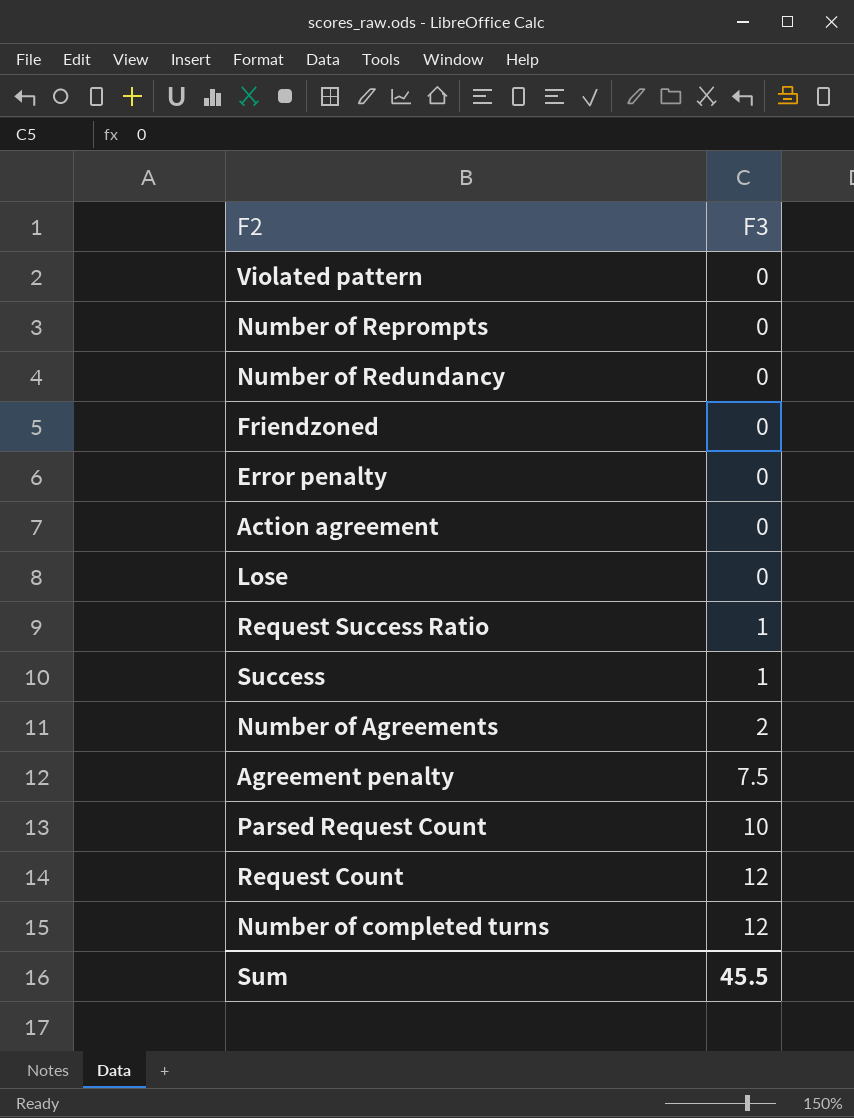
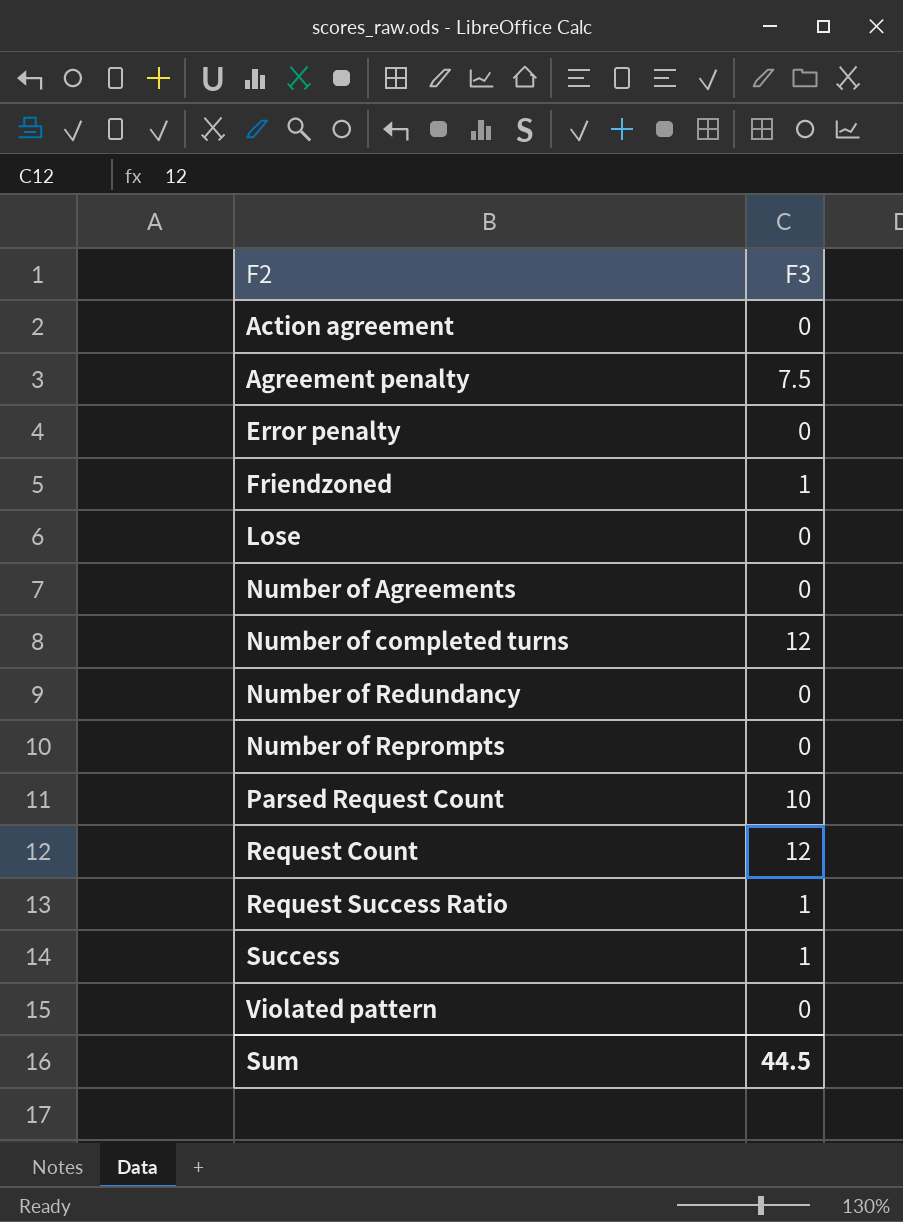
row order: F3 ascending -> F2 ascending
Friendzoned | F3: 0 -> 1
Number of Agreements | F3: 2 -> 0
Sum | F3: 45.5 -> 44.5

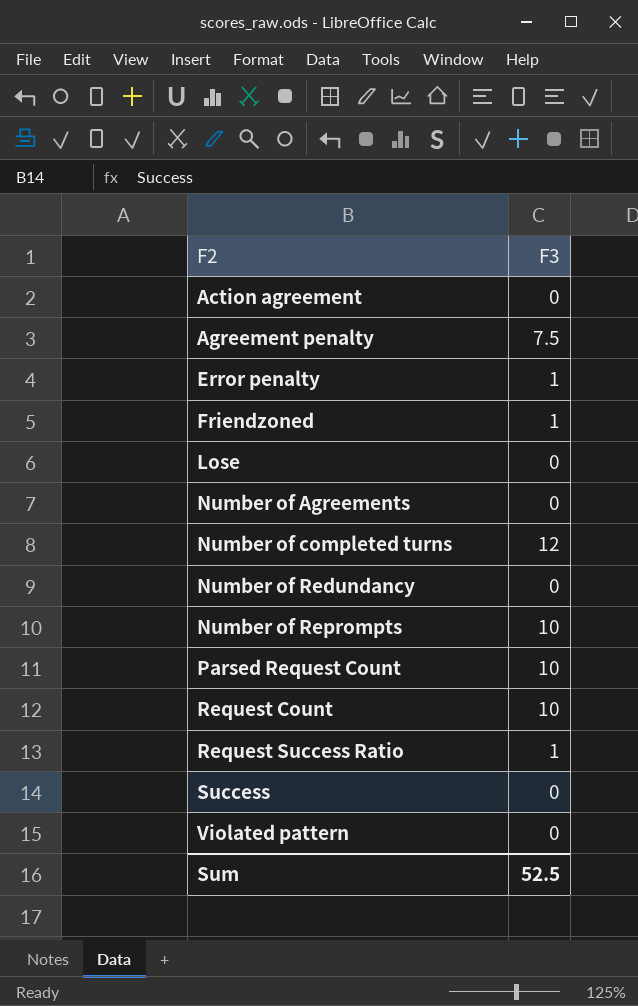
Error penalty | F3: 0 -> 1
Number of Reprompts | F3: 0 -> 10
Request Count | F3: 12 -> 10
Success | F3: 1 -> 0
Sum | F3: 44.5 -> 52.5

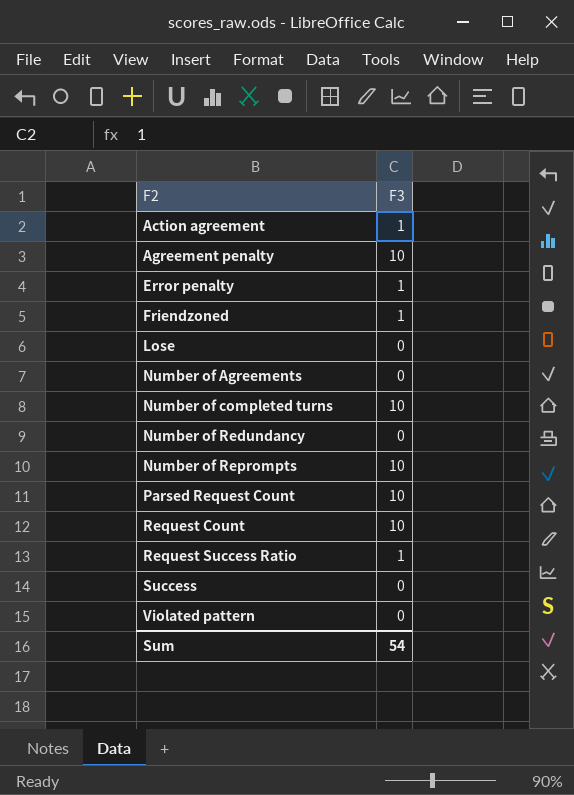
Action agreement | F3: 0 -> 1
Agreement penalty | F3: 7.5 -> 10
Number of completed turns | F3: 12 -> 10
Sum | F3: 52.5 -> 54

